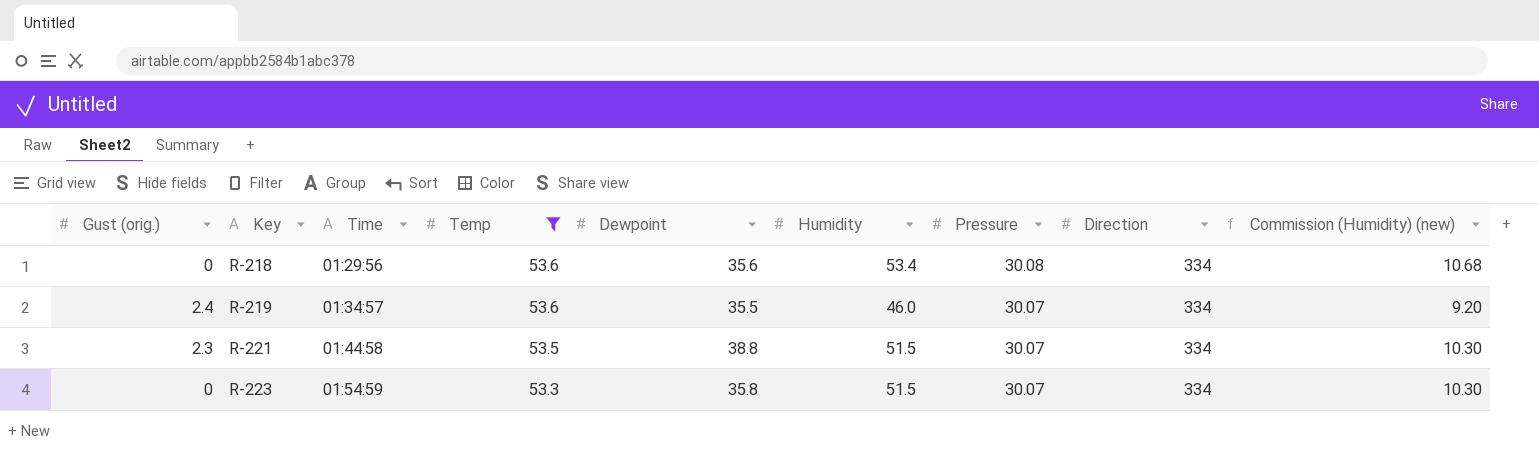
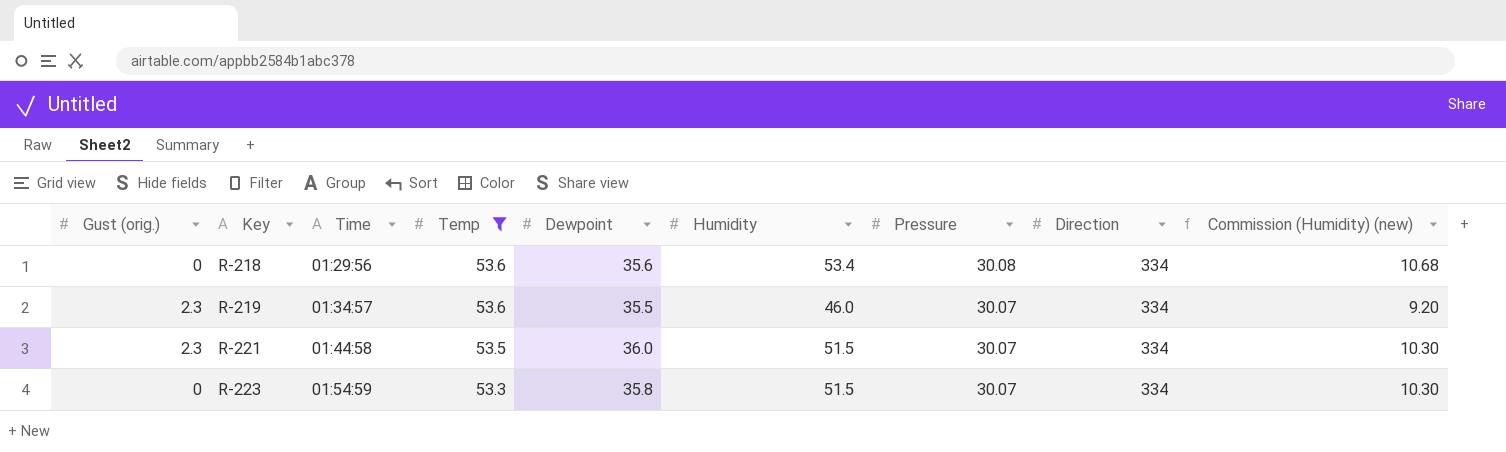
R-219 | Gust (orig.): 2.4 -> 2.3
R-221 | Dewpoint: 38.8 -> 36.0

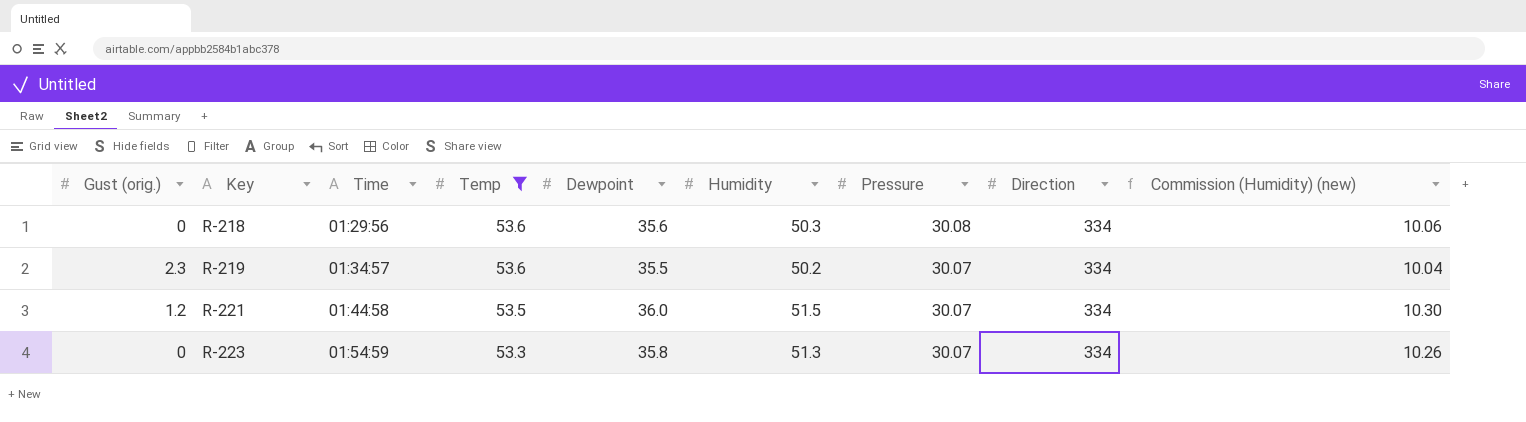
R-218 | Humidity: 53.4 -> 50.3
R-218 | Commission (Humidity) (new): 10.68 -> 10.06
R-219 | Humidity: 46.0 -> 50.2
R-219 | Commission (Humidity) (new): 9.20 -> 10.04
R-221 | Gust (orig.): 2.3 -> 1.2
R-223 | Humidity: 51.5 -> 51.3
R-223 | Commission (Humidity) (new): 10.30 -> 10.26

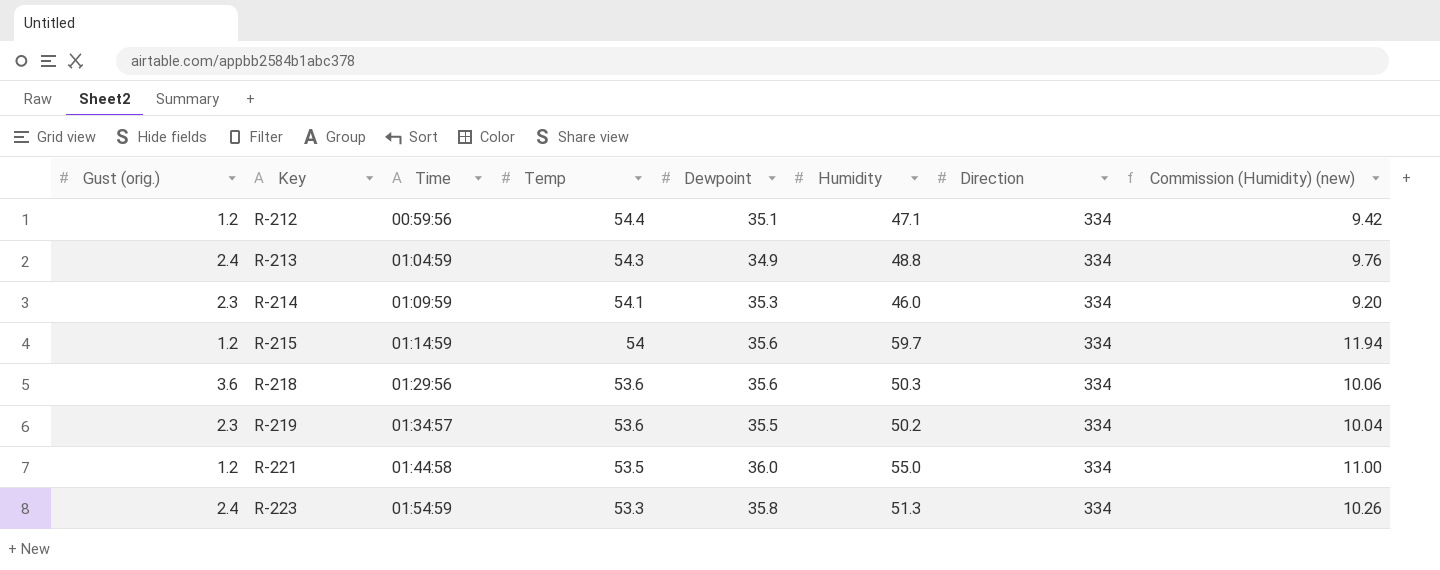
filter: Temp <= 53.6 -> none
column Pressure | position: 7 -> none
R-218 | Gust (orig.): 0 -> 3.6
R-221 | Humidity: 51.5 -> 55.0
R-221 | Commission (Humidity) (new): 10.30 -> 11.00
R-223 | Gust (orig.): 0 -> 2.4

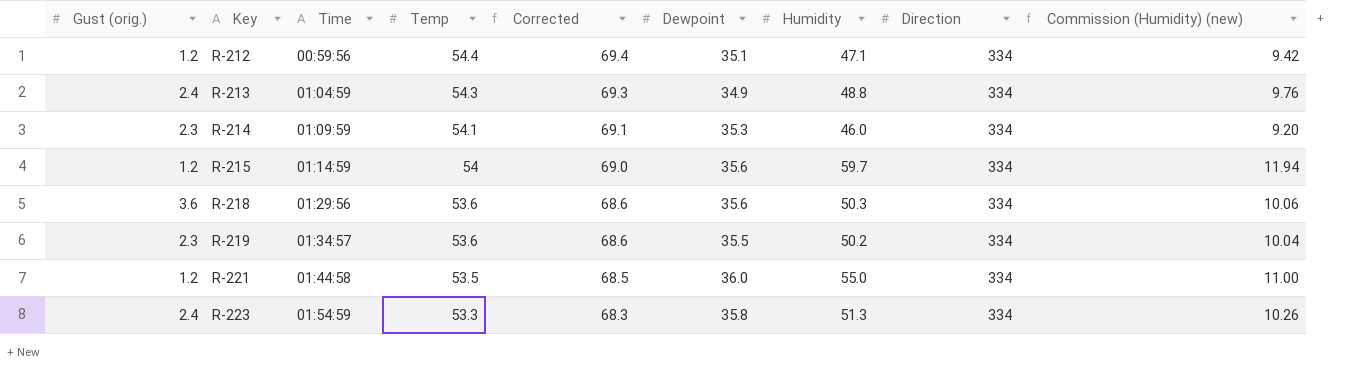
column Corrected | formula: none -> [Temp] + 15

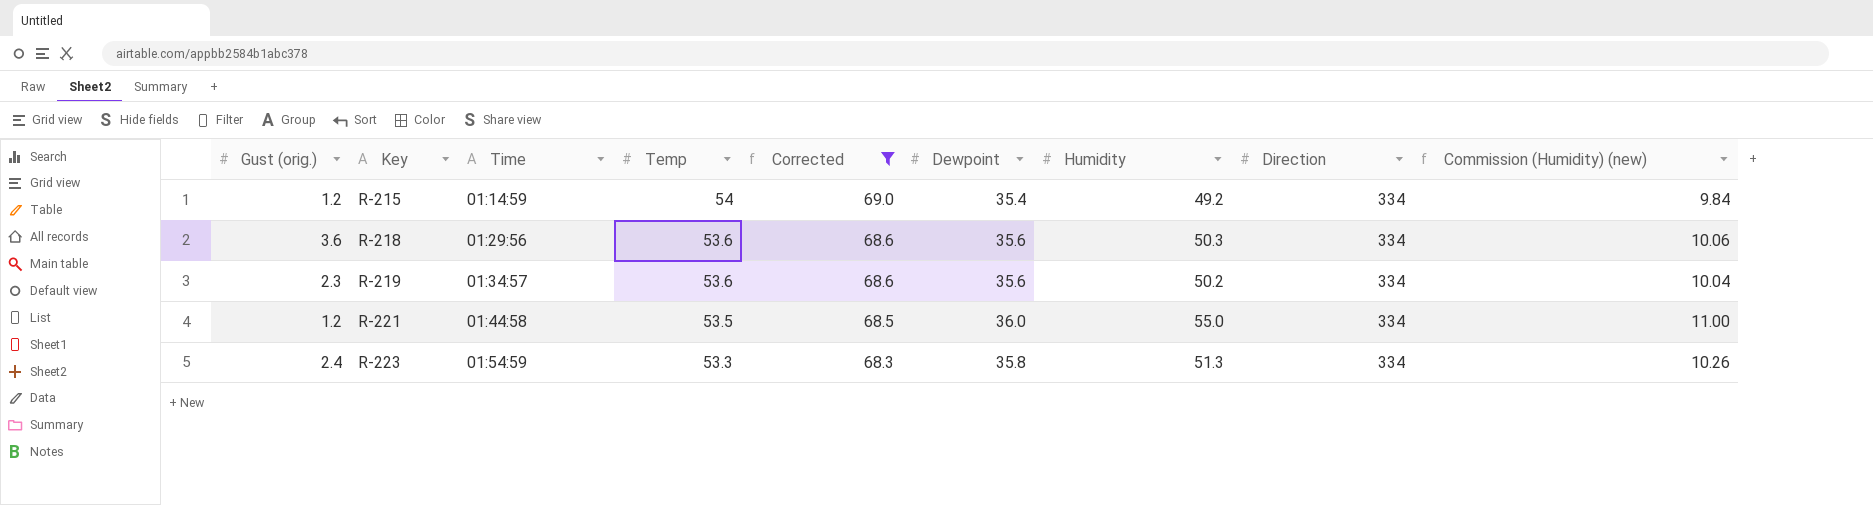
filter: none -> Corrected <= 69.0
R-215 | Dewpoint: 35.6 -> 35.4
R-215 | Humidity: 59.7 -> 49.2
R-215 | Commission (Humidity) (new): 11.94 -> 9.84
R-219 | Dewpoint: 35.5 -> 35.6

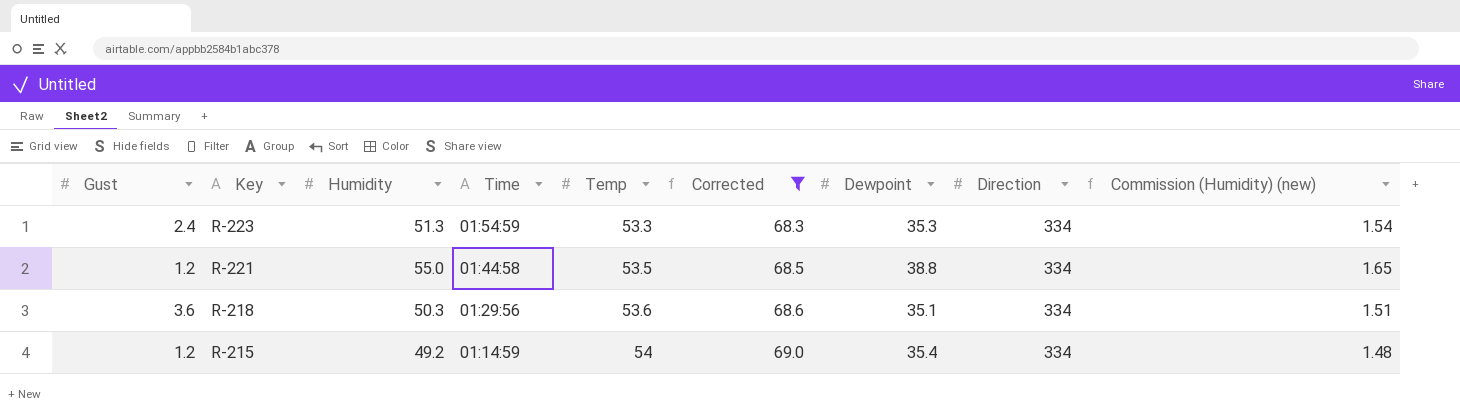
row order: Key ascending -> Key descending
column name: Gust (orig.) -> Gust
column Humidity | position: 7 -> 3
column Commission (Humidity) (new) | formula: [Humidity] * 0.2 -> [Humidity] * 0.03
row R-219: 2.3 | 01:34:57 | 53.6 | 68.6 | 35.6 | 50.2 | 334 | 10.04 -> none
R-223 | Dewpoint: 35.8 -> 35.3
R-221 | Dewpoint: 36.0 -> 38.8
R-218 | Dewpoint: 35.6 -> 35.1

